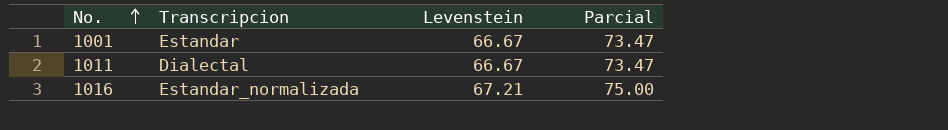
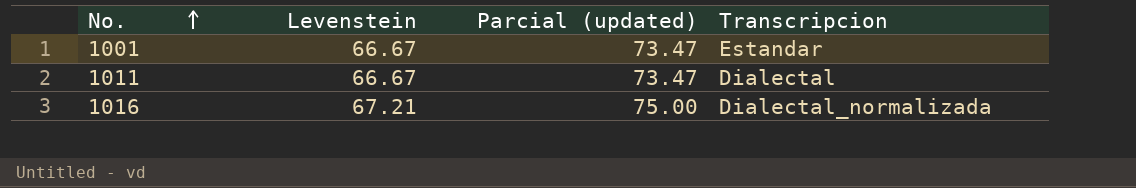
column name: Parcial -> Parcial (updated)
column Transcripcion | position: 2 -> 4
1016 | Transcripcion: Estandar_normalizada -> Dialectal_normalizada

